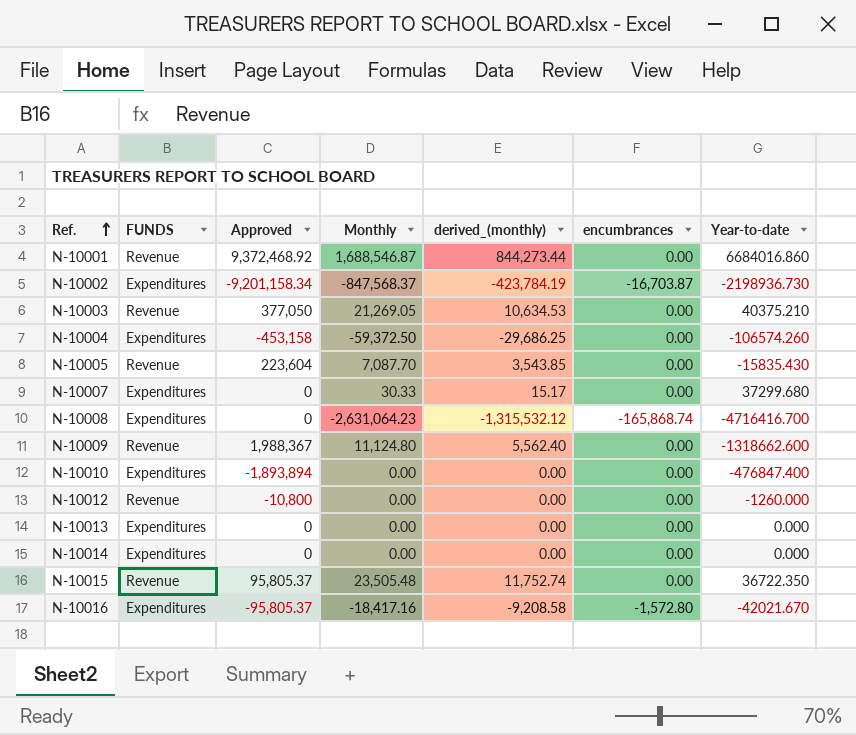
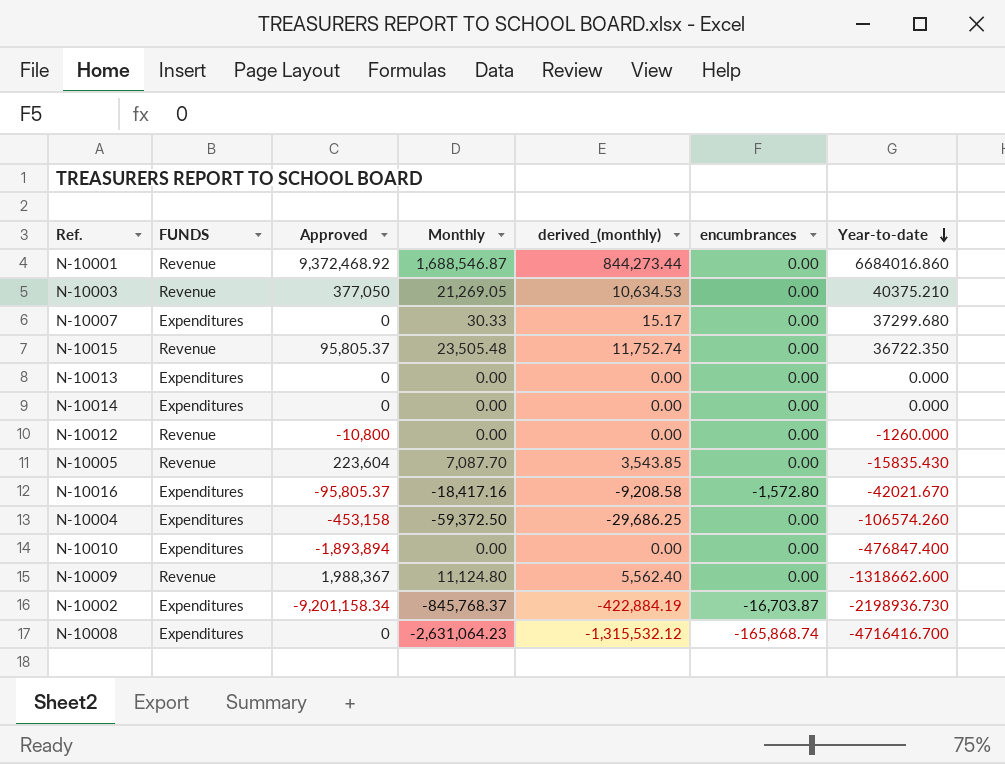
row order: Ref. ascending -> Year-to-date descending
N-10002 | Monthly: -847,568.37 -> -845,768.37
N-10002 | derived_(monthly): -423,784.19 -> -422,884.19

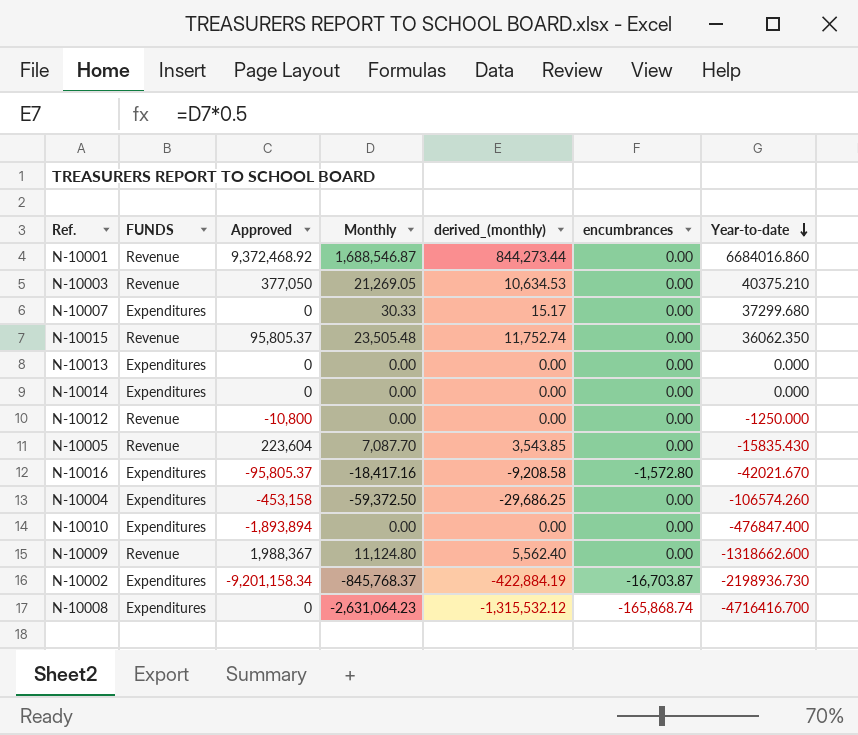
N-10015 | Year-to-date: 36722.350 -> 36062.350
N-10012 | Year-to-date: -1260.000 -> -1250.000

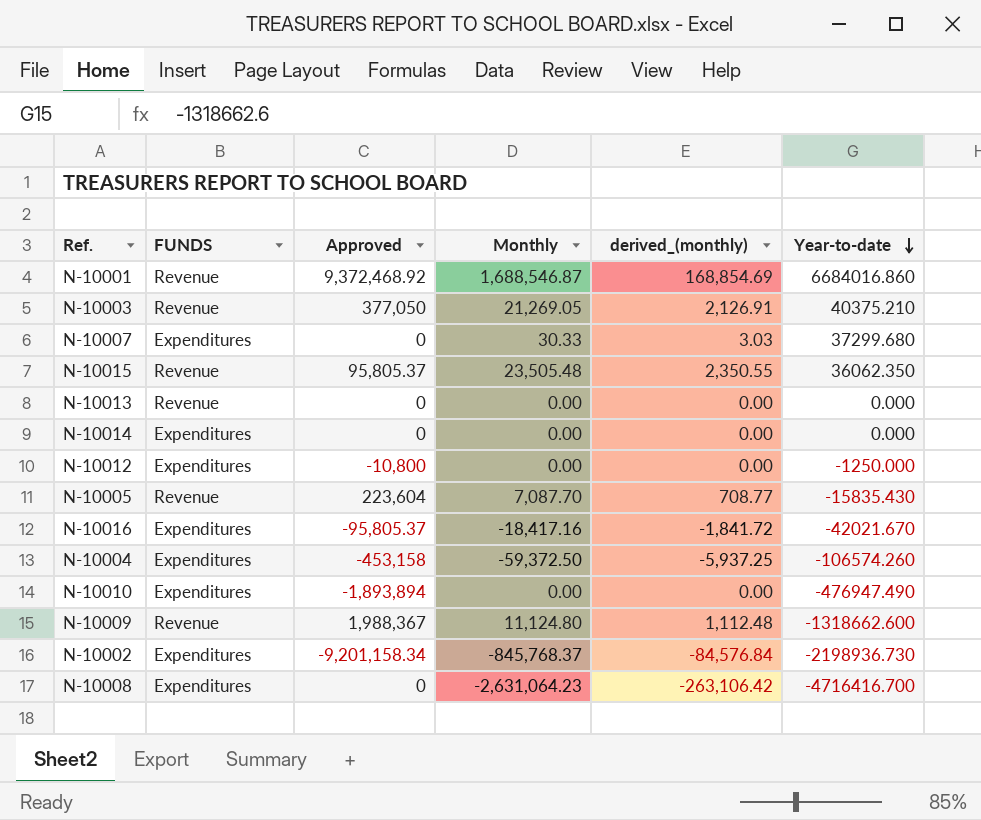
column encumbrances | position: 6 -> none
column derived_(monthly) | formula: [Monthly] * 0.5 -> [Monthly] * 0.1
N-10013 | FUNDS: Expenditures -> Revenue
N-10012 | FUNDS: Revenue -> Expenditures
N-10010 | Year-to-date: -476847.400 -> -476947.490

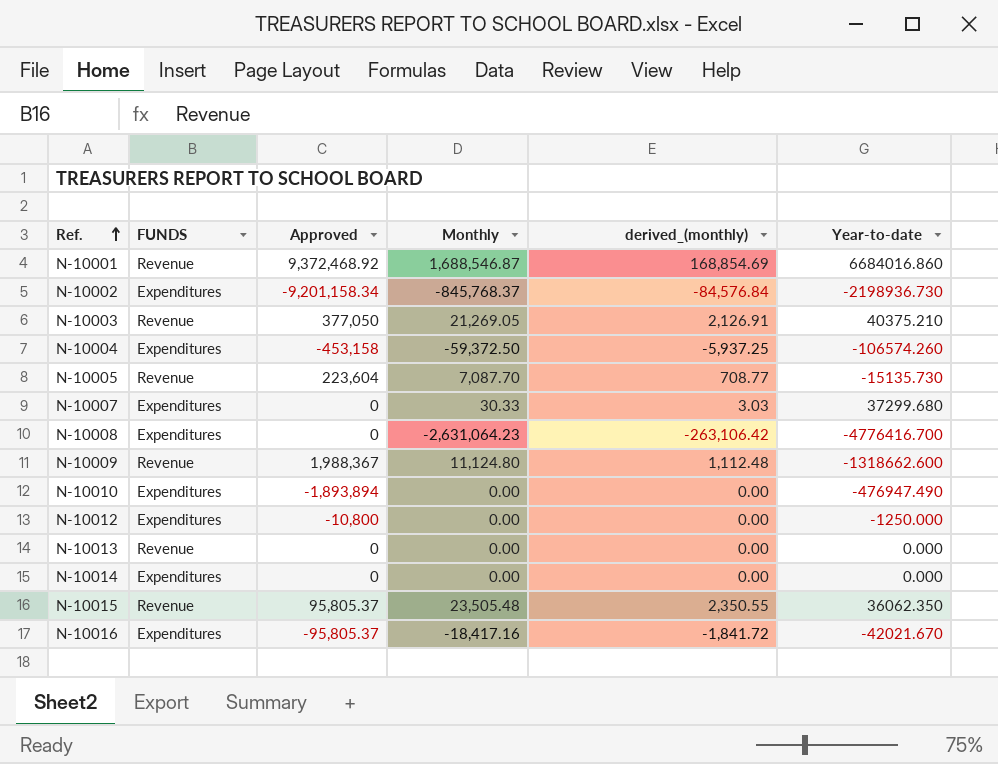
row order: Year-to-date descending -> Ref. ascending
N-10005 | Year-to-date: -15835.430 -> -15135.730
N-10008 | Year-to-date: -4716416.700 -> -4776416.700

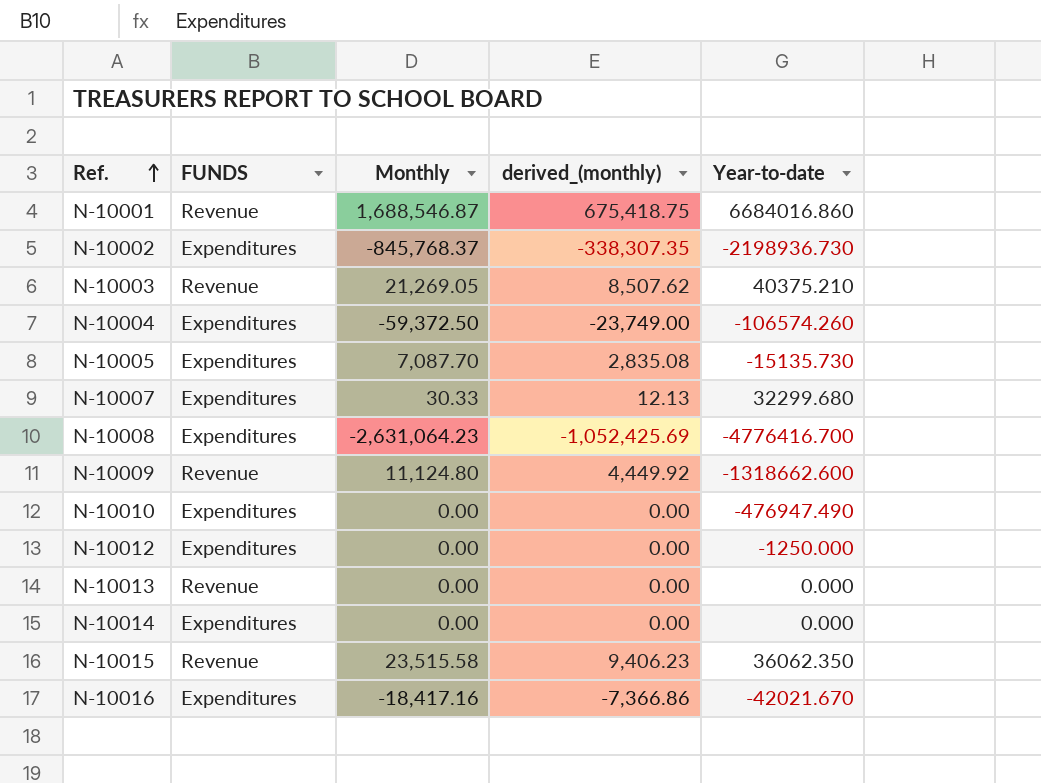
column Approved | position: 3 -> none
column derived_(monthly) | formula: [Monthly] * 0.1 -> [Monthly] * 0.4
N-10005 | FUNDS: Revenue -> Expenditures
N-10007 | Year-to-date: 37299.680 -> 32299.680
N-10015 | Monthly: 23,505.48 -> 23,515.58

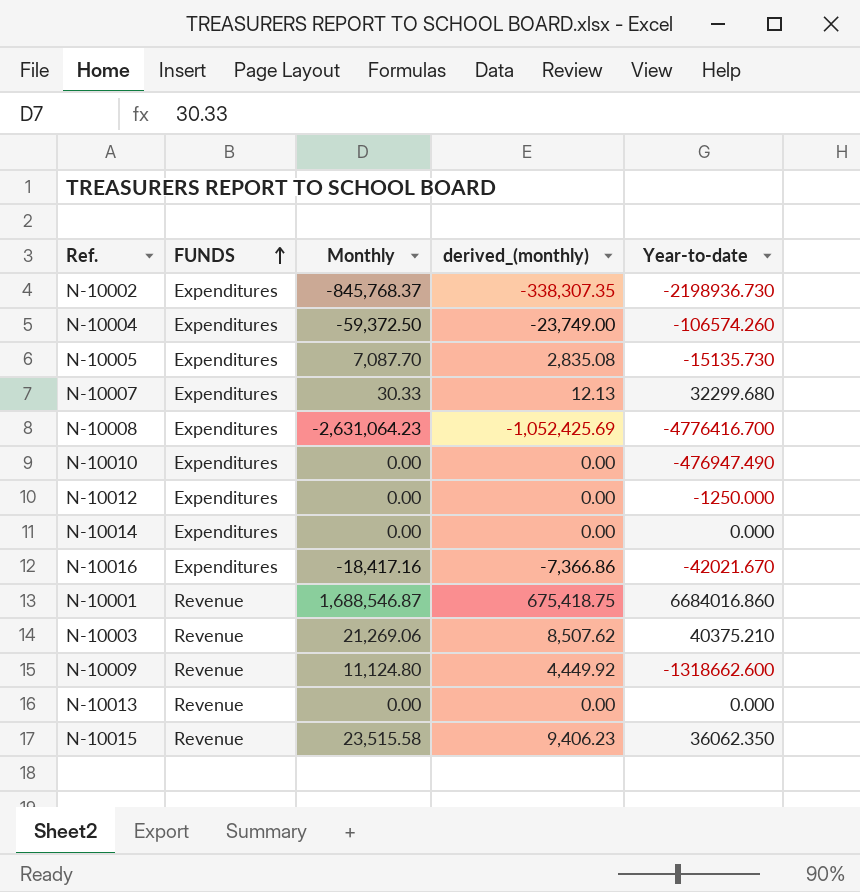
row order: Ref. ascending -> FUNDS ascending
N-10003 | Monthly: 21,269.05 -> 21,269.06

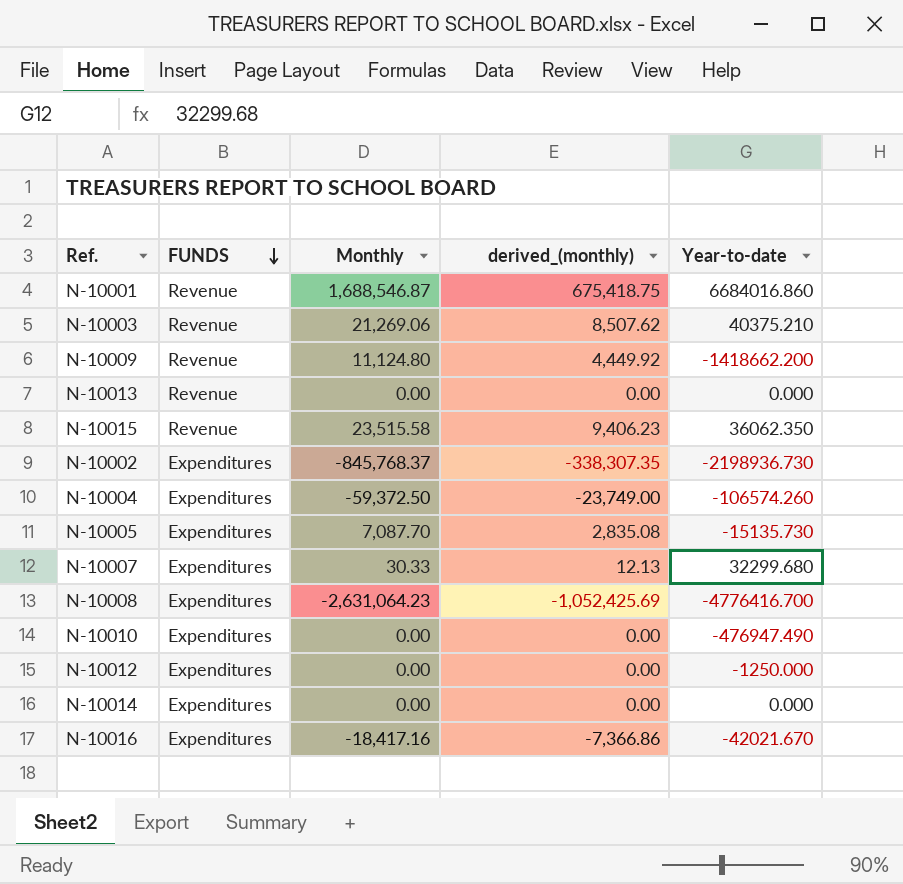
row order: FUNDS ascending -> FUNDS descending
N-10009 | Year-to-date: -1318662.600 -> -1418662.200

